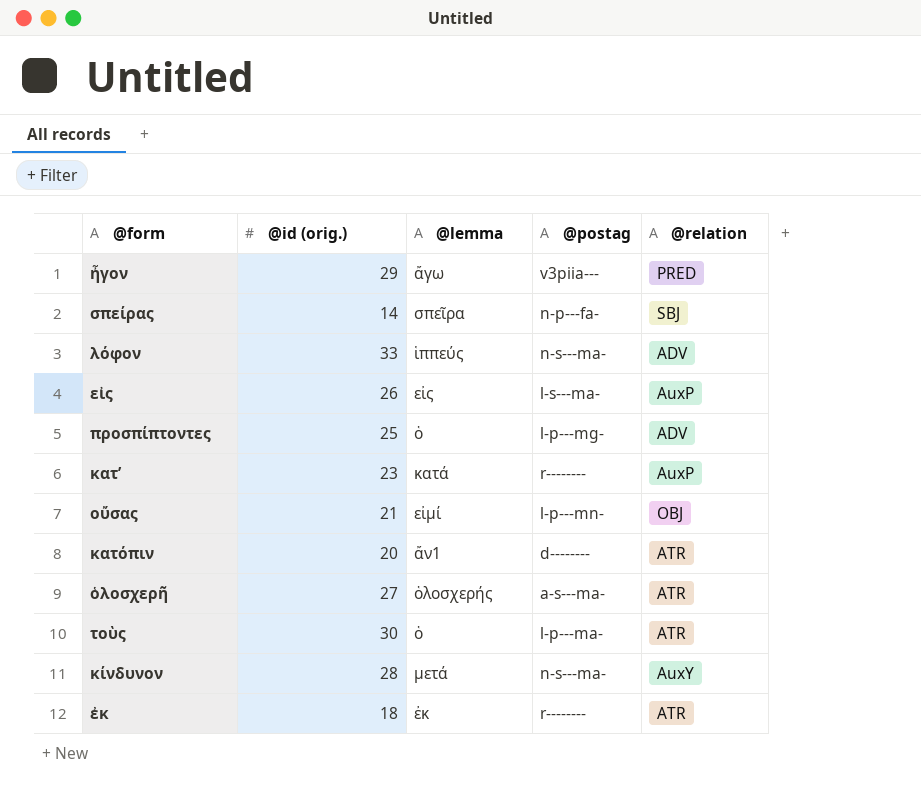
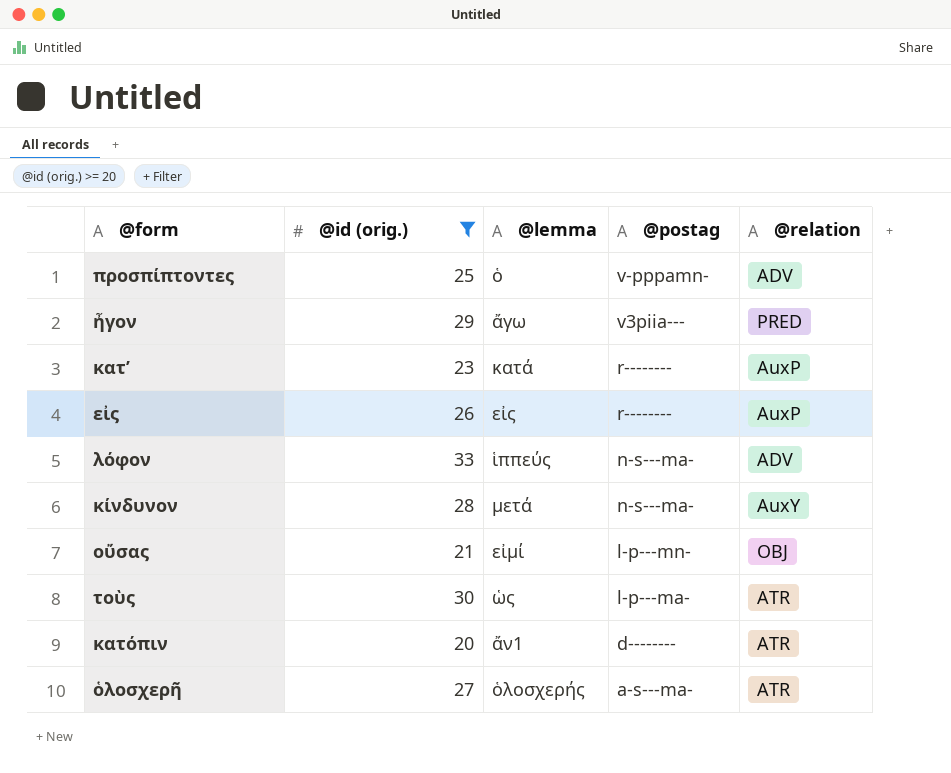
filter: none -> @id (orig.) >= 20
row order: none -> @postag descending
προσπίπτοντες | @postag: l-p---mg- -> v-pppamn-
εἰς | @postag: l-s---ma- -> r--------
τοὺς | @lemma: ὁ -> ὡς

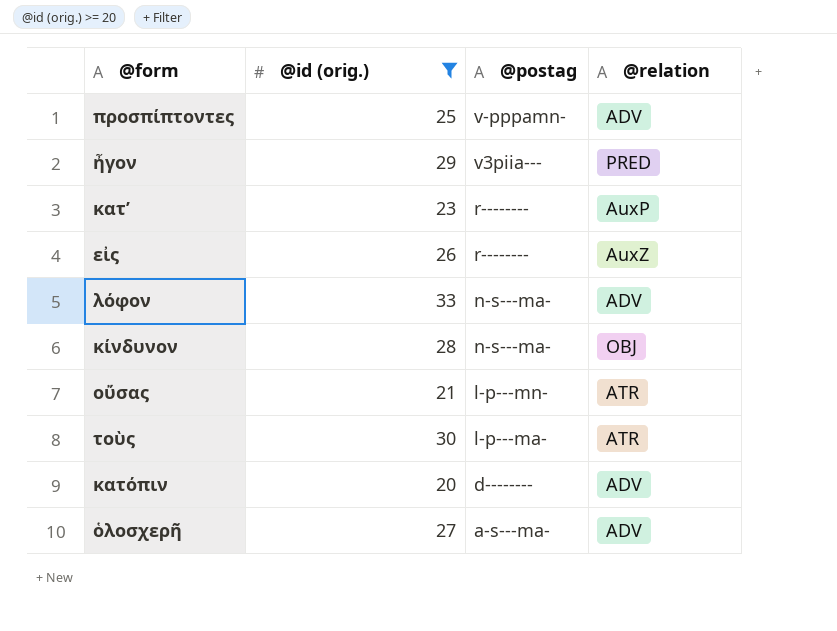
column @lemma | position: 3 -> none
εἰς | @relation: AuxP -> AuxZ
κίνδυνον | @relation: AuxY -> OBJ
οὔσας | @relation: OBJ -> ATR
κατόπιν | @relation: ATR -> ADV
ὁλοσχερῆ | @relation: ATR -> ADV

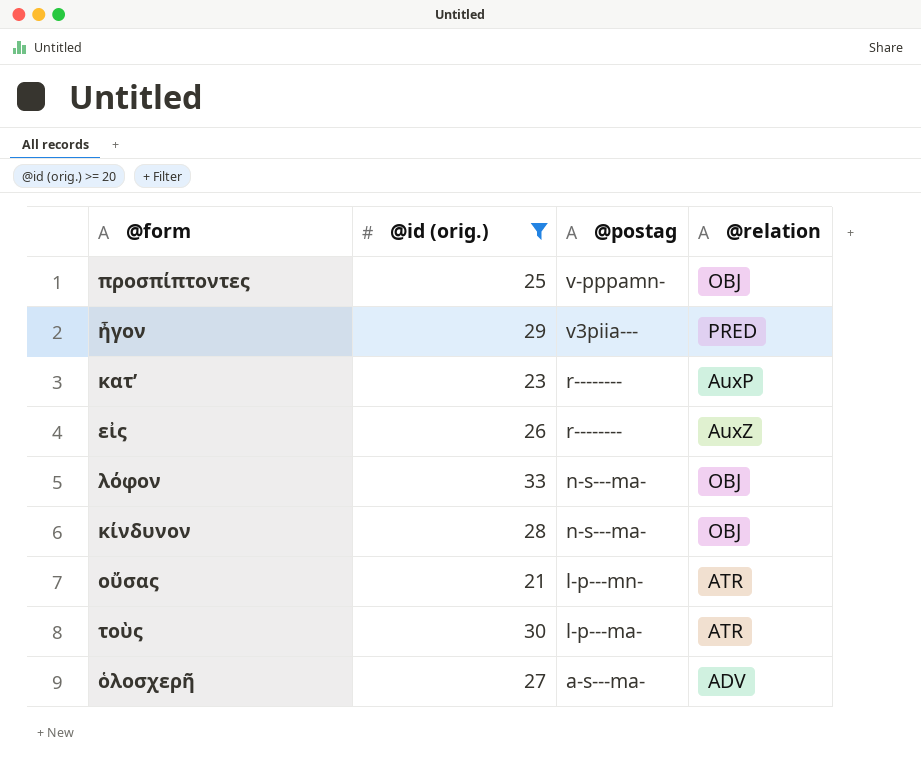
row κατόπιν: 20 | d-------- | ADV -> none
προσπίπτοντες | @relation: ADV -> OBJ
λόφον | @relation: ADV -> OBJ

